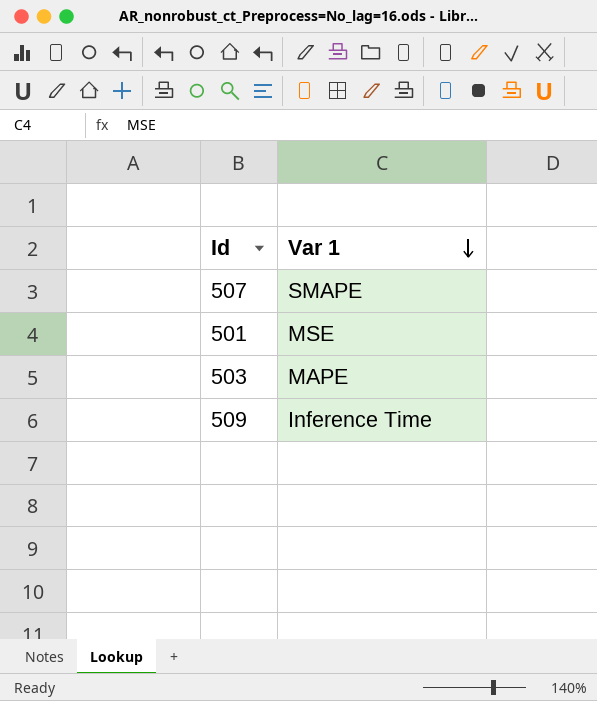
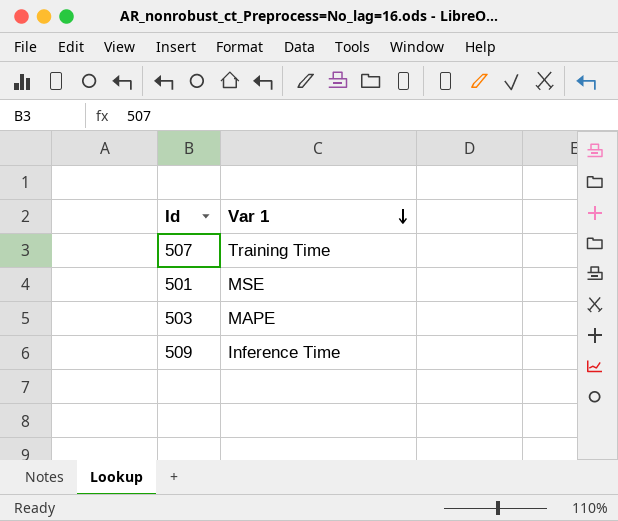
507 | Var 1: SMAPE -> Training Time

